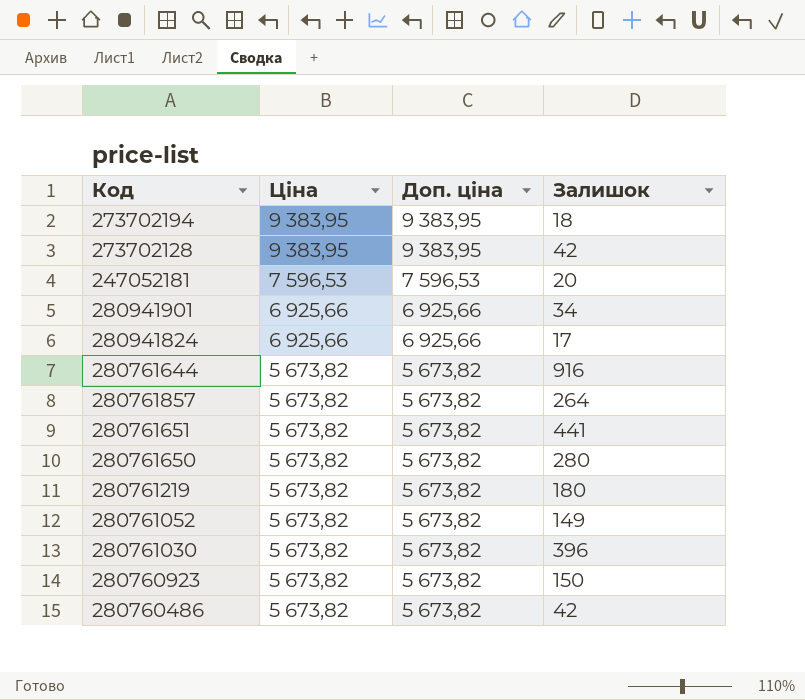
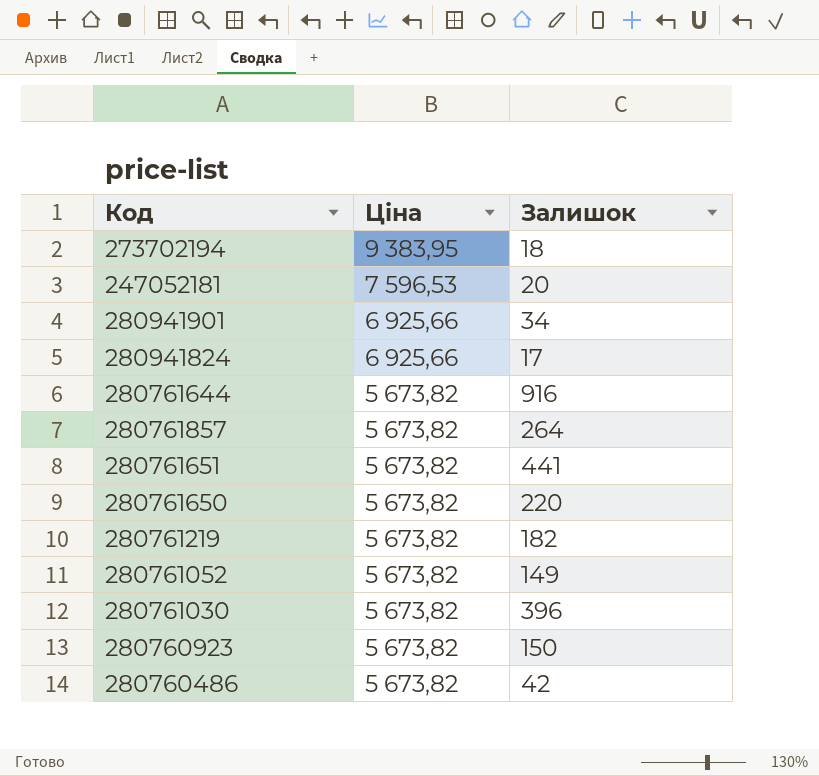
column Доп. ціна | position: 3 -> none
row 273702128: 9 383,95 | 9 383,95 | 42 -> none
280761650 | Залишок: 280 -> 220
280761219 | Залишок: 180 -> 182

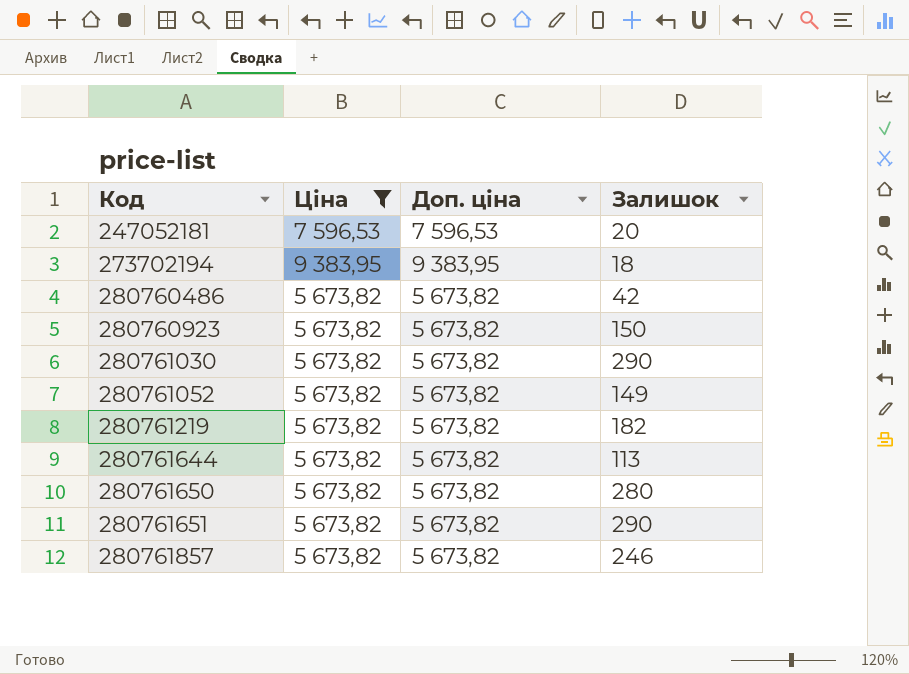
filter: none -> Ціна != 6 925,66
row order: Ціна descending -> Код ascending
column Доп. ціна | position: none -> 3
280761030 | Залишок: 396 -> 290
280761644 | Залишок: 916 -> 113
280761650 | Залишок: 220 -> 280
280761651 | Залишок: 441 -> 290
280761857 | Залишок: 264 -> 246

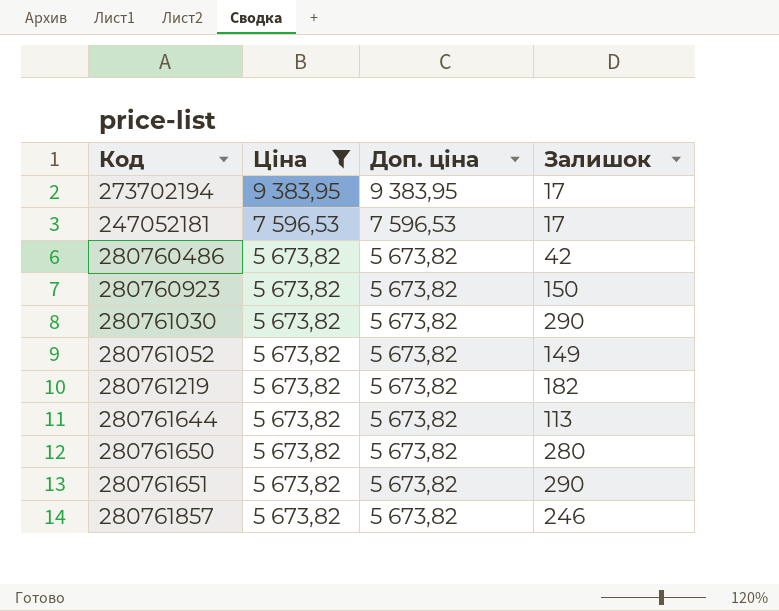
row order: Код ascending -> Ціна descending
273702194 | Залишок: 18 -> 17
247052181 | Залишок: 20 -> 17

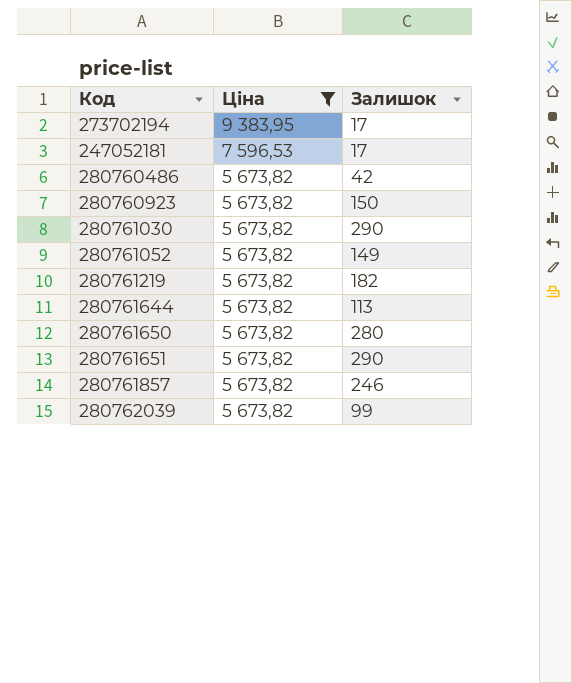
column Доп. ціна | position: 3 -> none
row 280762039: none -> 5 673,82 | 99

